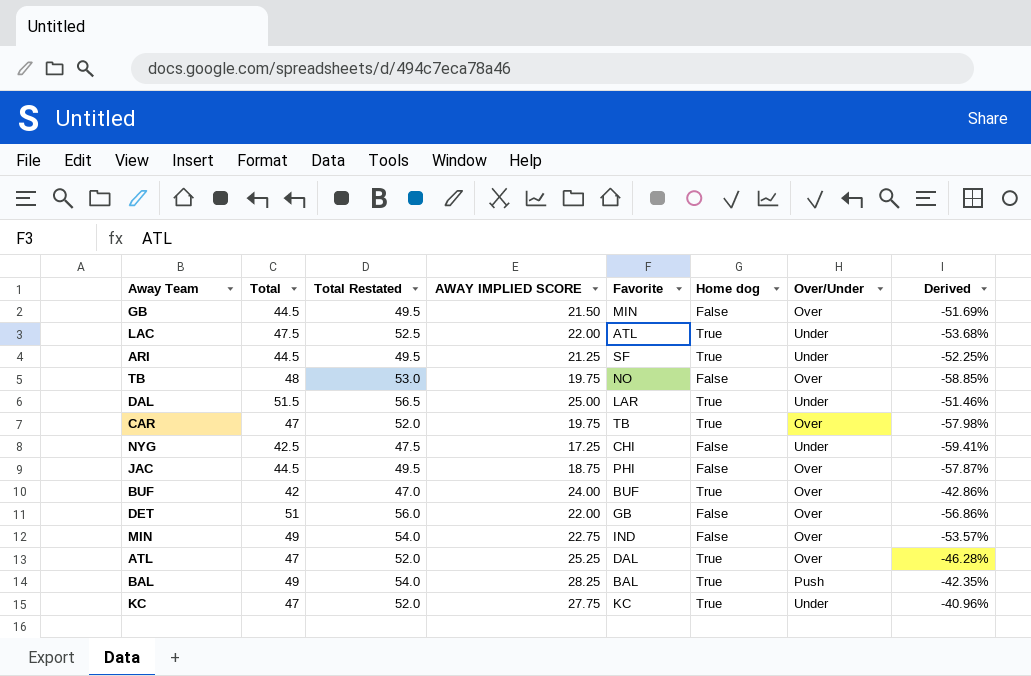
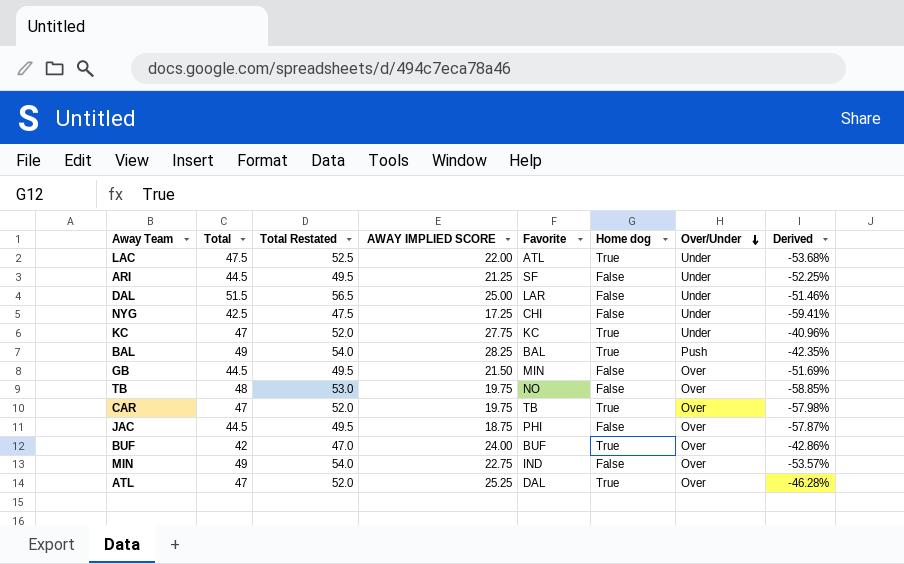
row order: none -> Over/Under descending
row DET: 51 | 56.0 | 22.00 | GB | False | Over | -56.86% -> none
ARI | Home dog: True -> False
DAL | Home dog: True -> False

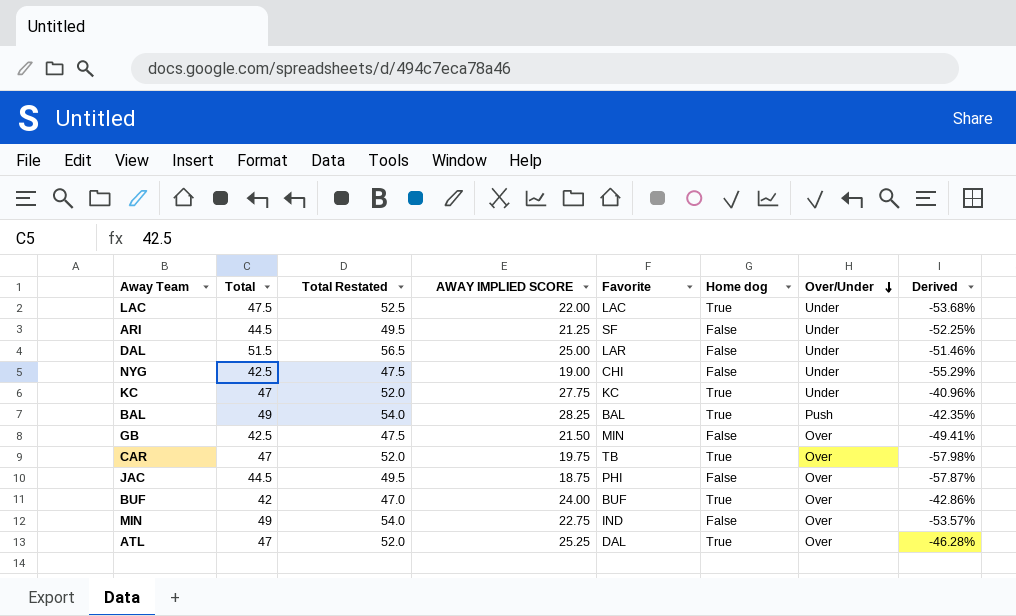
row TB: 48 | 53.0 | 19.75 | NO | False | Over | -58.85% -> none
LAC | Favorite: ATL -> LAC
NYG | AWAY IMPLIED SCORE: 17.25 -> 19.00
NYG | Derived: -59.41% -> -55.29%
GB | Total: 44.5 -> 42.5
GB | Total Restated: 49.5 -> 47.5
GB | Derived: -51.69% -> -49.41%

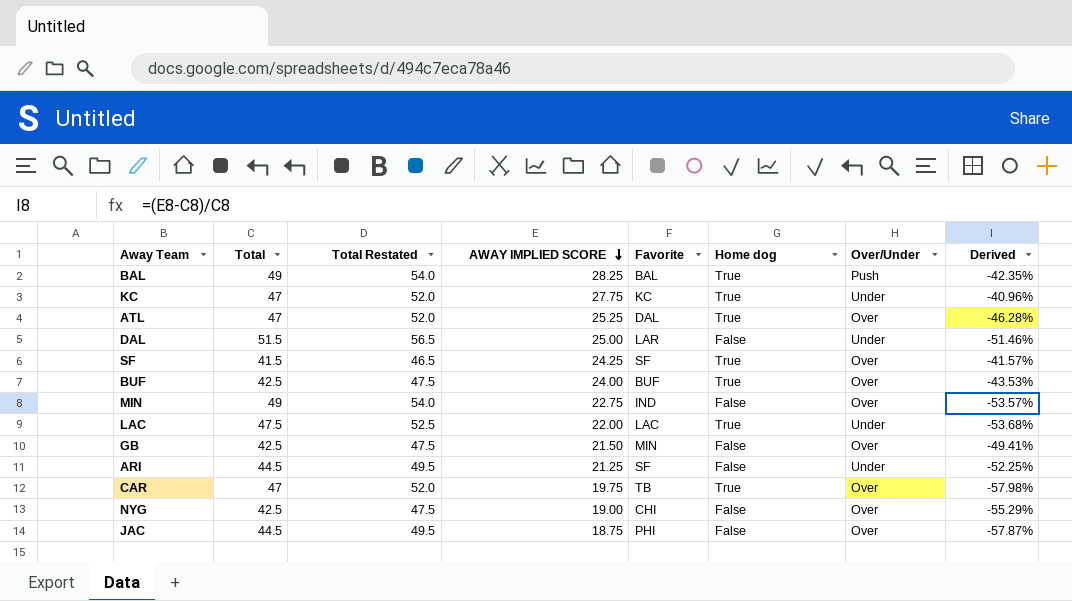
row order: Over/Under descending -> AWAY IMPLIED SCORE descending
row SF: none -> 41.5 | 46.5 | 24.25 | SF | True | Over | -41.57%
BUF | Total: 42 -> 42.5
BUF | Total Restated: 47.0 -> 47.5
BUF | Derived: -42.86% -> -43.53%
NYG | Over/Under: Under -> Over

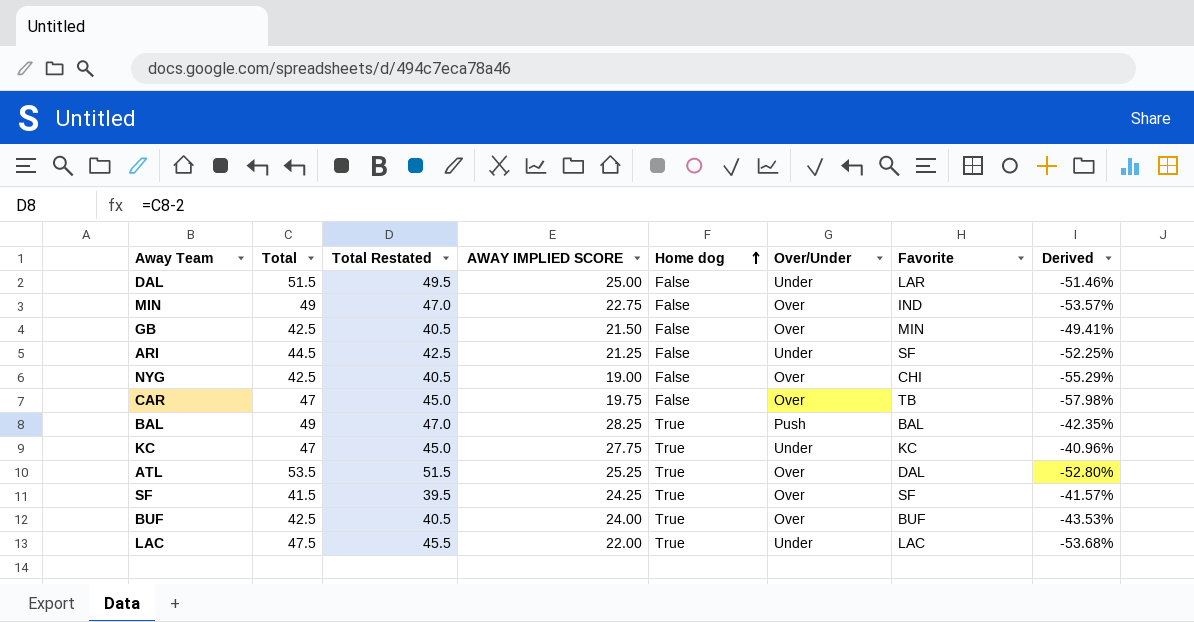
row order: AWAY IMPLIED SCORE descending -> Home dog ascending
column Total Restated | formula: [Total] + 5 -> [Total] - 2
column Favorite | position: 5 -> 7
row JAC: 44.5 | 49.5 | 18.75 | PHI | False | Over | -57.87% -> none
CAR | Home dog: True -> False
ATL | Total: 47 -> 53.5
ATL | Derived: -46.28% -> -52.80%

